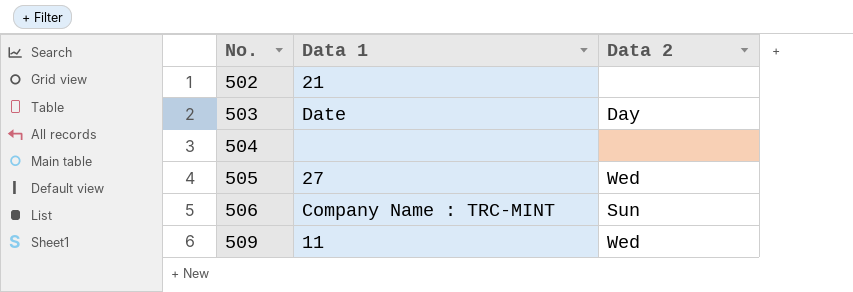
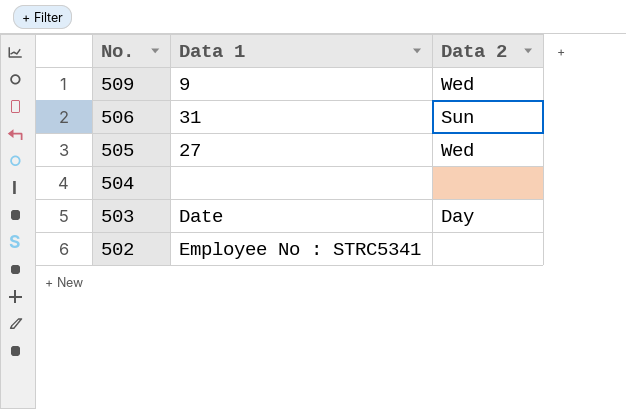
row order: No. ascending -> No. descending
509 | Data 1: 11 -> 9
506 | Data 1: Company Name : TRC-MINT -> 31
502 | Data 1: 21 -> Employee No : STRC5341

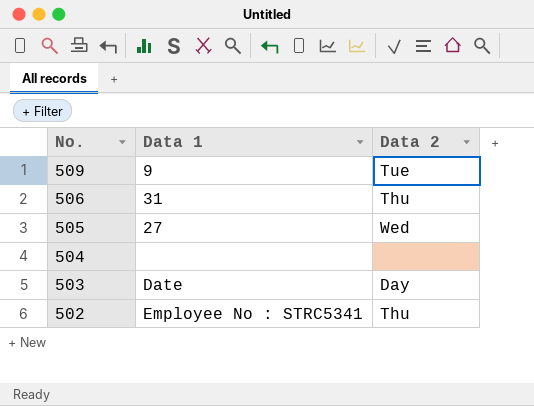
509 | Data 2: Wed -> Tue
506 | Data 2: Sun -> Thu
502 | Data 2: none -> Thu

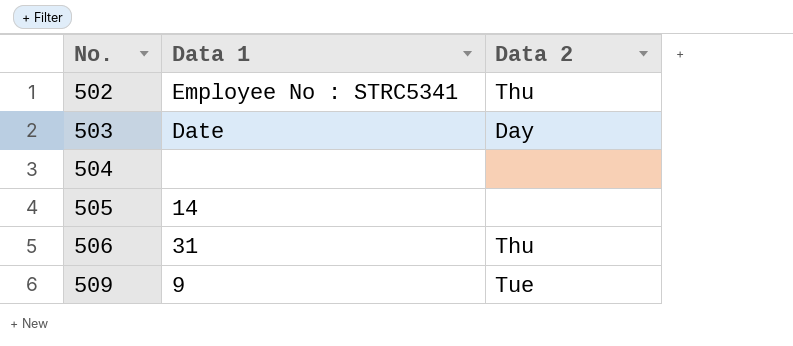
row order: No. descending -> No. ascending
505 | Data 1: 27 -> 14
505 | Data 2: Wed -> none

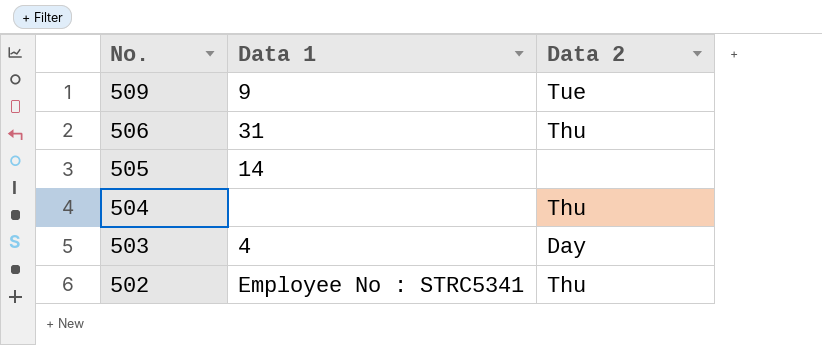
row order: No. ascending -> No. descending
504 | Data 2: none -> Thu
503 | Data 1: Date -> 4

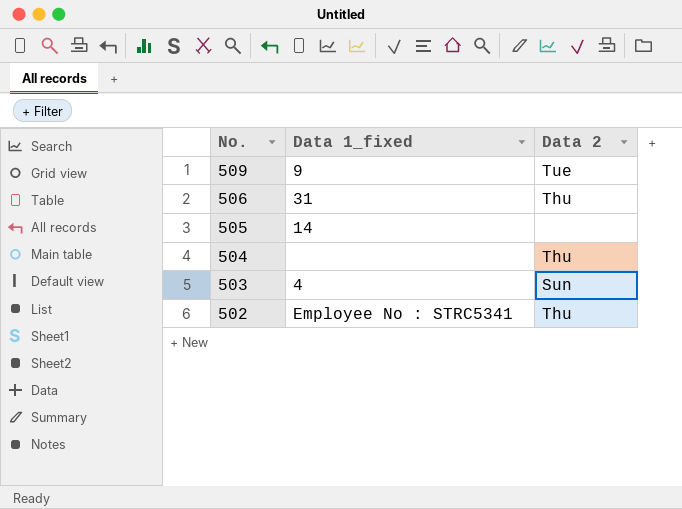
column name: Data 1 -> Data 1_fixed
503 | Data 2: Day -> Sun

